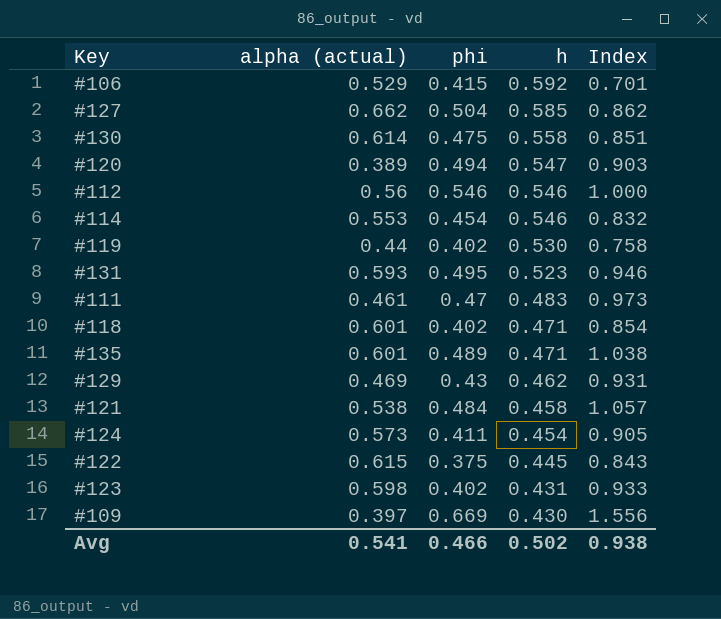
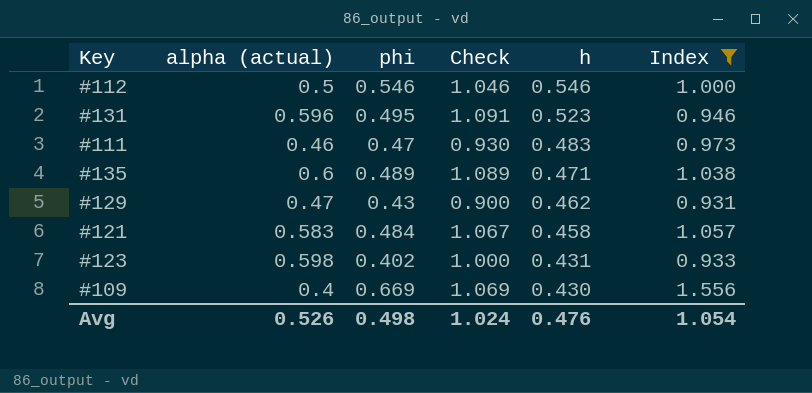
filter: none -> Index >= 0.931
column Check | formula: none -> [alpha (actual)] + [phi]
#112 | alpha (actual): 0.56 -> 0.5
#131 | alpha (actual): 0.593 -> 0.596
#111 | alpha (actual): 0.461 -> 0.46
#135 | alpha (actual): 0.601 -> 0.6
#129 | alpha (actual): 0.469 -> 0.47
#121 | alpha (actual): 0.538 -> 0.583
#109 | alpha (actual): 0.397 -> 0.4
Avg | alpha (actual): 0.541 -> 0.526
Avg | phi: 0.466 -> 0.498
Avg | h: 0.502 -> 0.476
Avg | Index: 0.938 -> 1.054

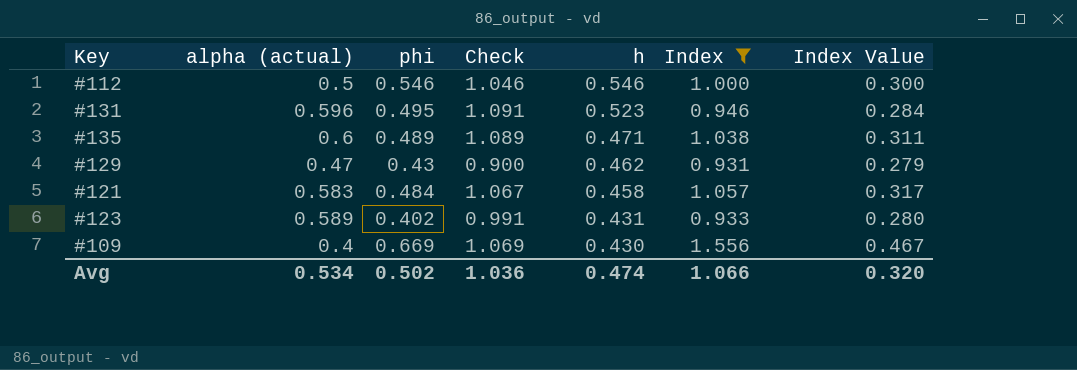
column Index Value | formula: none -> [Index] * 0.3
row #111: 0.46 | 0.47 | 0.930 | 0.483 | 0.973 -> none
#123 | alpha (actual): 0.598 -> 0.589
#123 | Check: 1.000 -> 0.991
Avg | alpha (actual): 0.526 -> 0.534
Avg | phi: 0.498 -> 0.502
Avg | Check: 1.024 -> 1.036
Avg | h: 0.476 -> 0.474
Avg | Index: 1.054 -> 1.066

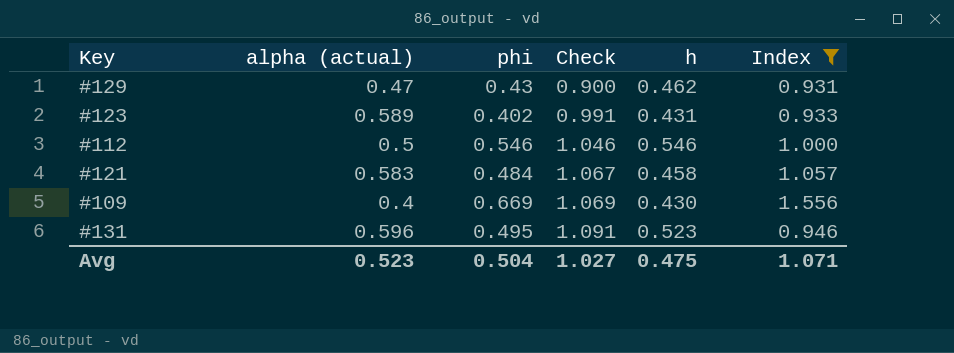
row order: h descending -> Check ascending
column Index Value | formula: [Index] * 0.3 -> none
row #135: 0.6 | 0.489 | 1.089 | 0.471 | 1.038 | 0.311 -> none
Avg | alpha (actual): 0.534 -> 0.523
Avg | phi: 0.502 -> 0.504
Avg | Check: 1.036 -> 1.027
Avg | h: 0.474 -> 0.475
Avg | Index: 1.066 -> 1.071

